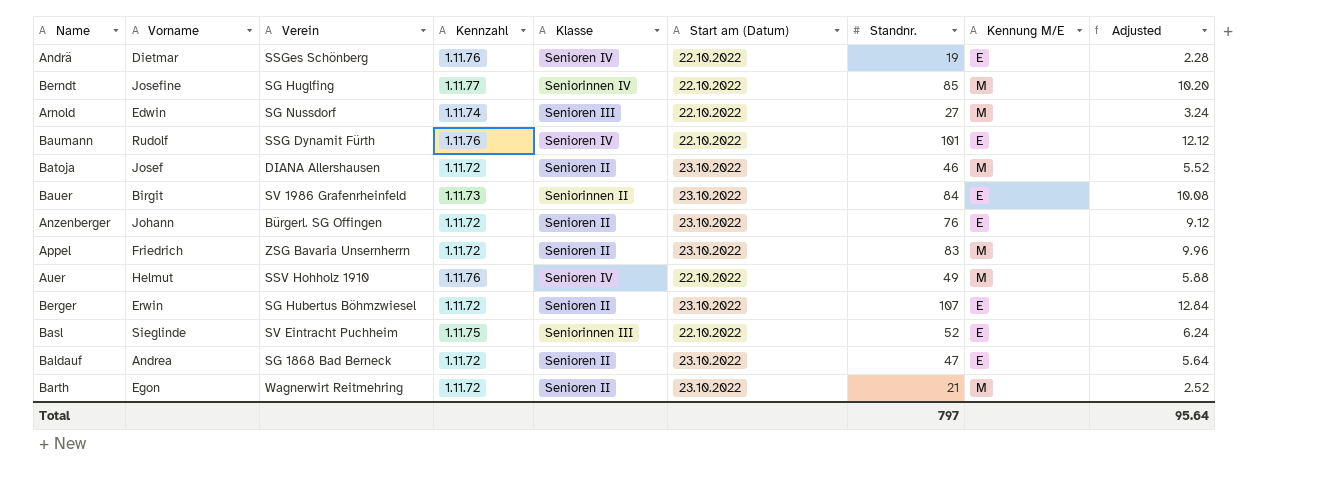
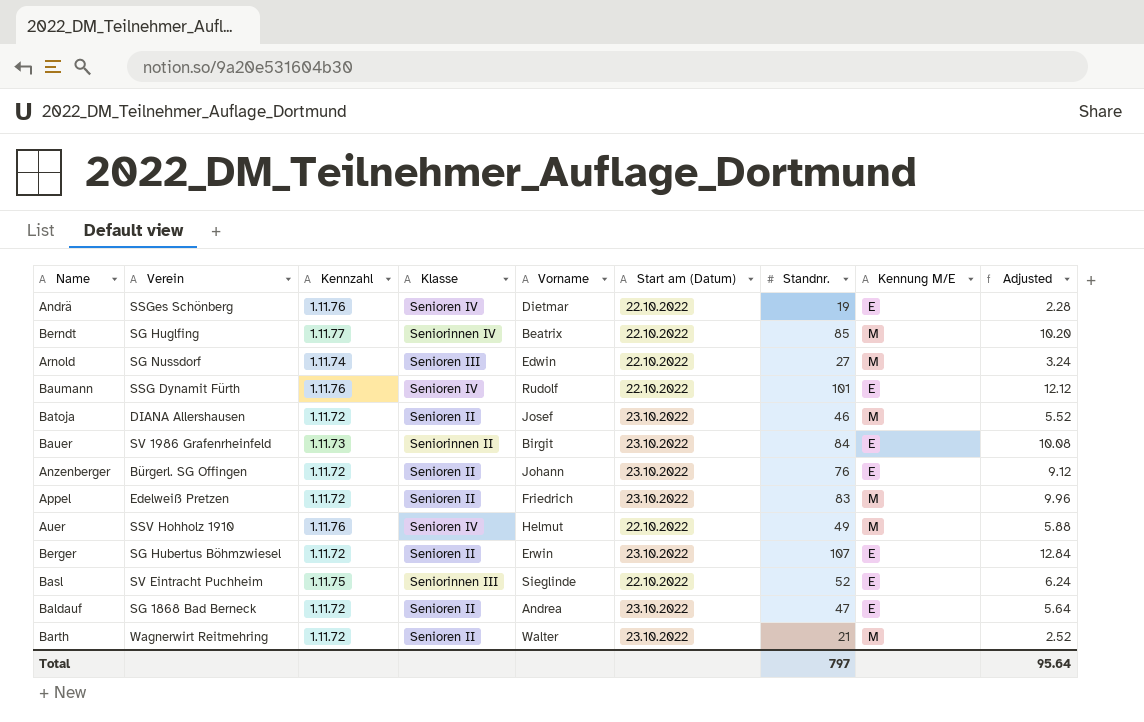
column Vorname | position: 2 -> 5
Berndt | Vorname: Josefine -> Beatrix
Appel | Verein: ZSG Bavaria Unsernherrn -> Edelweiß Pretzen
Barth | Vorname: Egon -> Walter

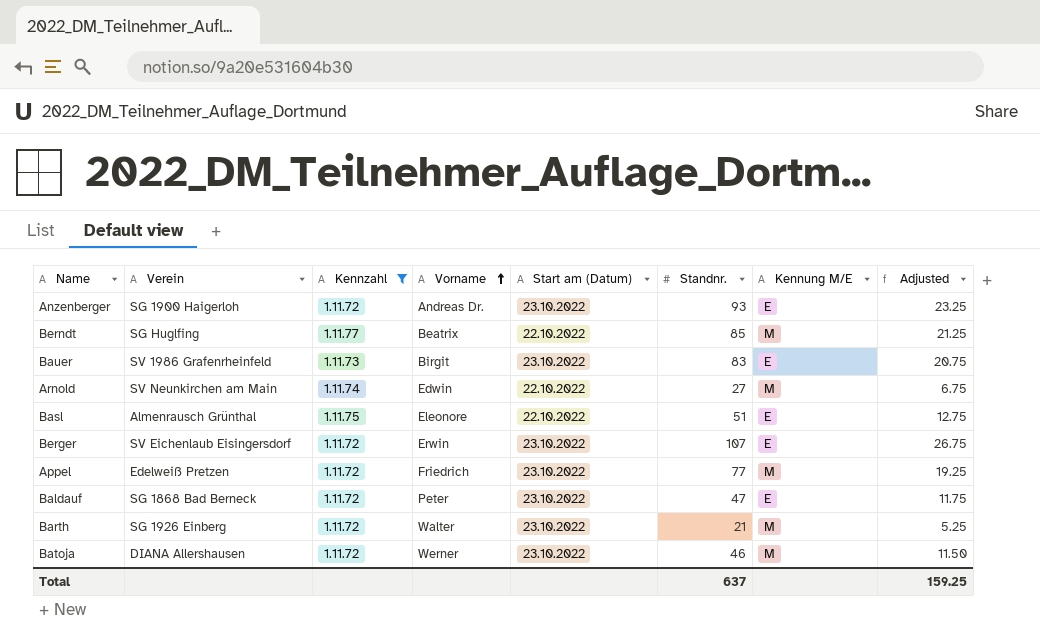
filter: none -> Kennzahl != 1.11.76
row order: none -> Vorname ascending
column Klasse | position: 4 -> none
column Adjusted | formula: [Standnr.] * 0.12 -> [Standnr.] * 0.25
Anzenberger | Verein: Bürgerl. SG Offingen -> SG 1900 Haigerloh
Anzenberger | Vorname: Johann -> Andreas Dr.
Anzenberger | Standnr.: 76 -> 93
Bauer | Standnr.: 84 -> 83
Arnold | Verein: SG Nussdorf -> SV Neunkirchen am Main
Basl | Verein: SV Eintracht Puchheim -> Almenrausch Grünthal
Basl | Vorname: Sieglinde -> Eleonore
Basl | Standnr.: 52 -> 51
Berger | Verein: SG Hubertus Böhmzwiesel -> SV Eichenlaub Eisingersdorf
Appel | Standnr.: 83 -> 77
Baldauf | Vorname: Andrea -> Peter
Barth | Verein: Wagnerwirt Reitmehring -> SG 1926 Einberg
Batoja | Vorname: Josef -> Werner
Total | Standnr.: 797 -> 637
Total | Adjusted: 95.64 -> 159.25

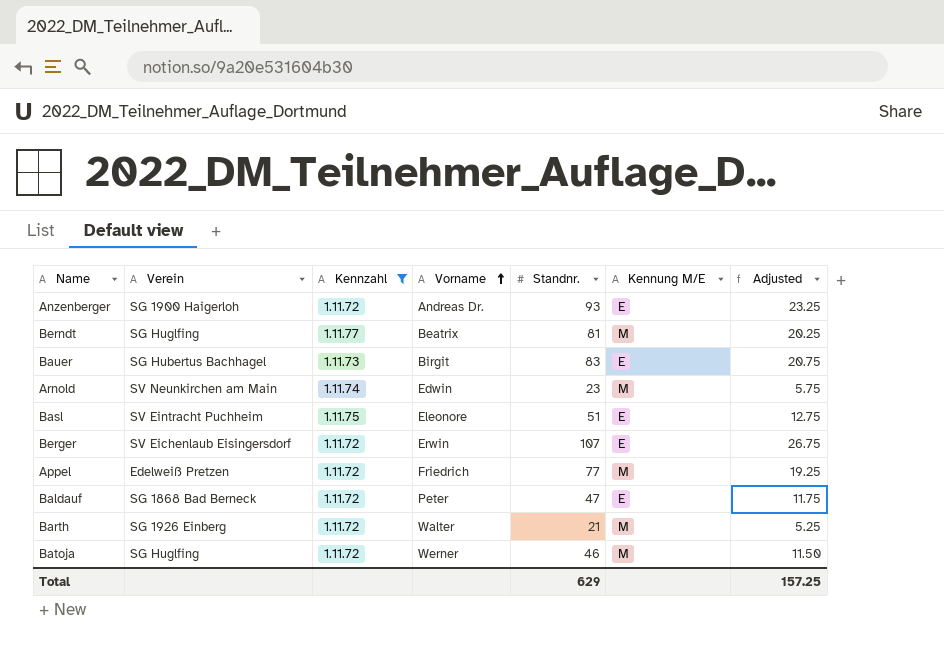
column Start am (Datum) | position: 5 -> none
Berndt | Standnr.: 85 -> 81
Berndt | Adjusted: 21.25 -> 20.25
Bauer | Verein: SV 1986 Grafenrheinfeld -> SG Hubertus Bachhagel
Arnold | Standnr.: 27 -> 23
Arnold | Adjusted: 6.75 -> 5.75
Basl | Verein: Almenrausch Grünthal -> SV Eintracht Puchheim
Batoja | Verein: DIANA Allershausen -> SG Huglfing
Total | Standnr.: 637 -> 629
Total | Adjusted: 159.25 -> 157.25

